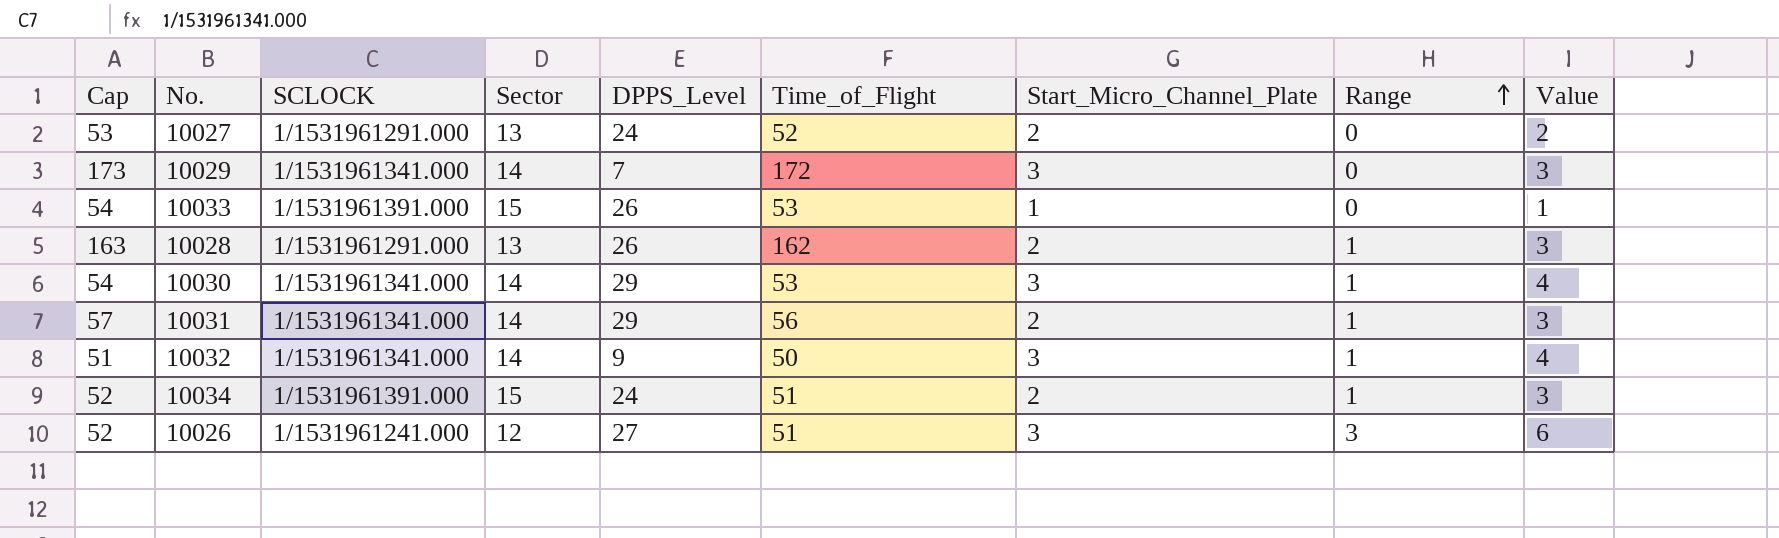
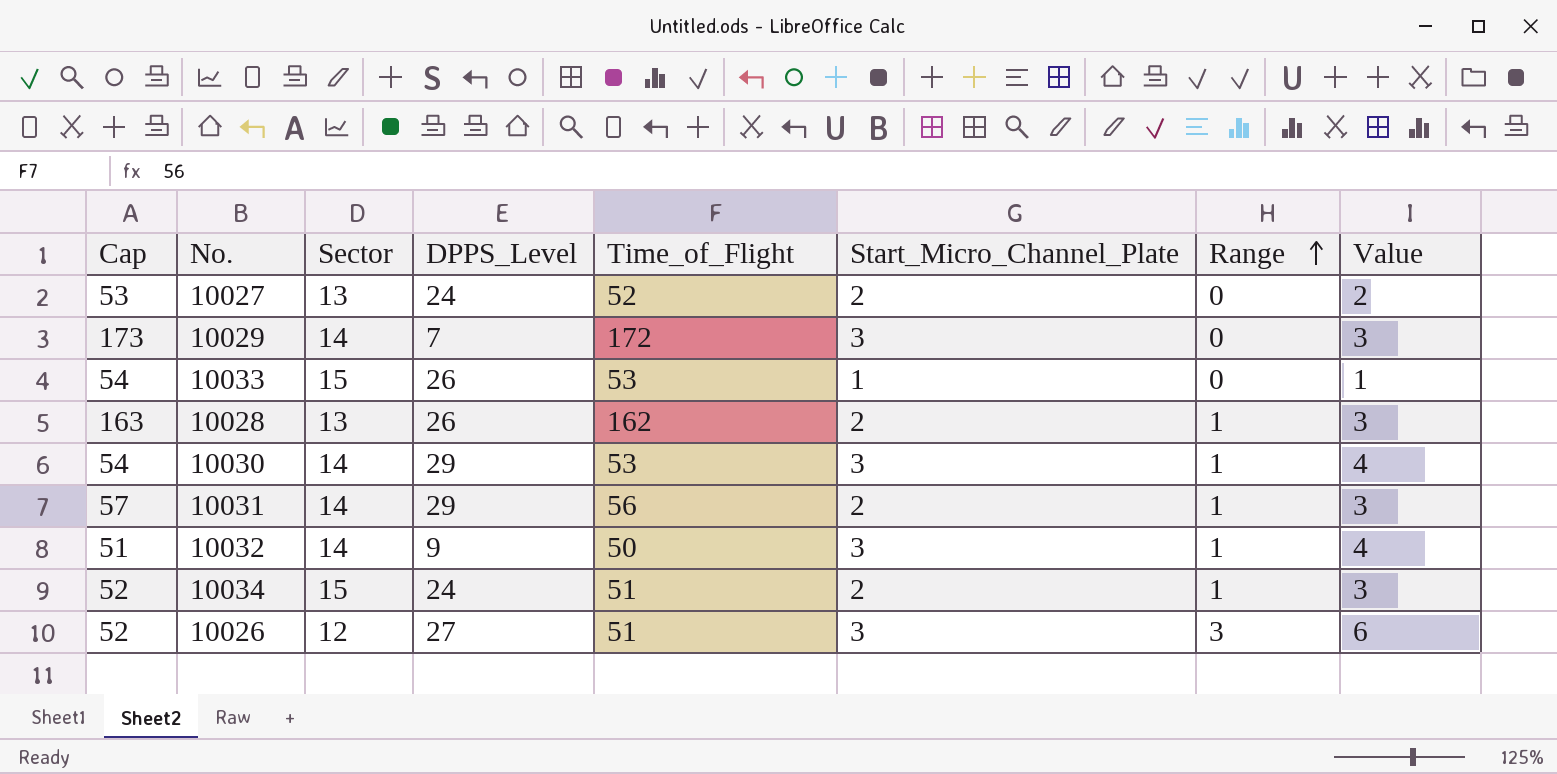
column SCLOCK | position: 3 -> none

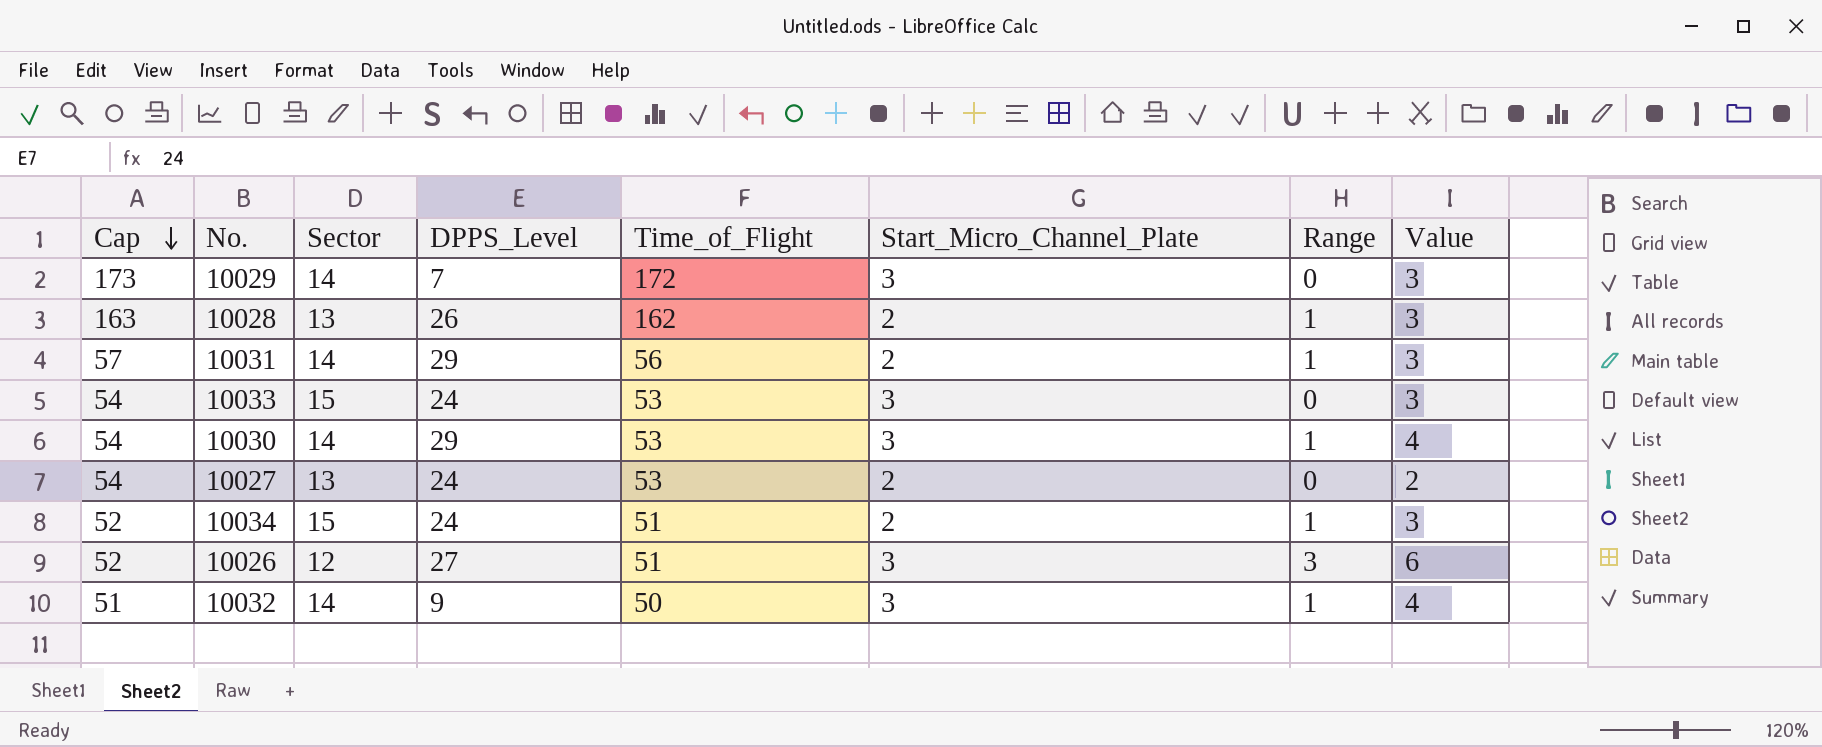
row order: Range ascending -> Cap descending
10033 | DPPS_Level: 26 -> 24
10033 | Start_Micro_Channel_Plate: 1 -> 3
10033 | Value: 1 -> 3
10027 | Cap: 53 -> 54
10027 | Time_of_Flight: 52 -> 53

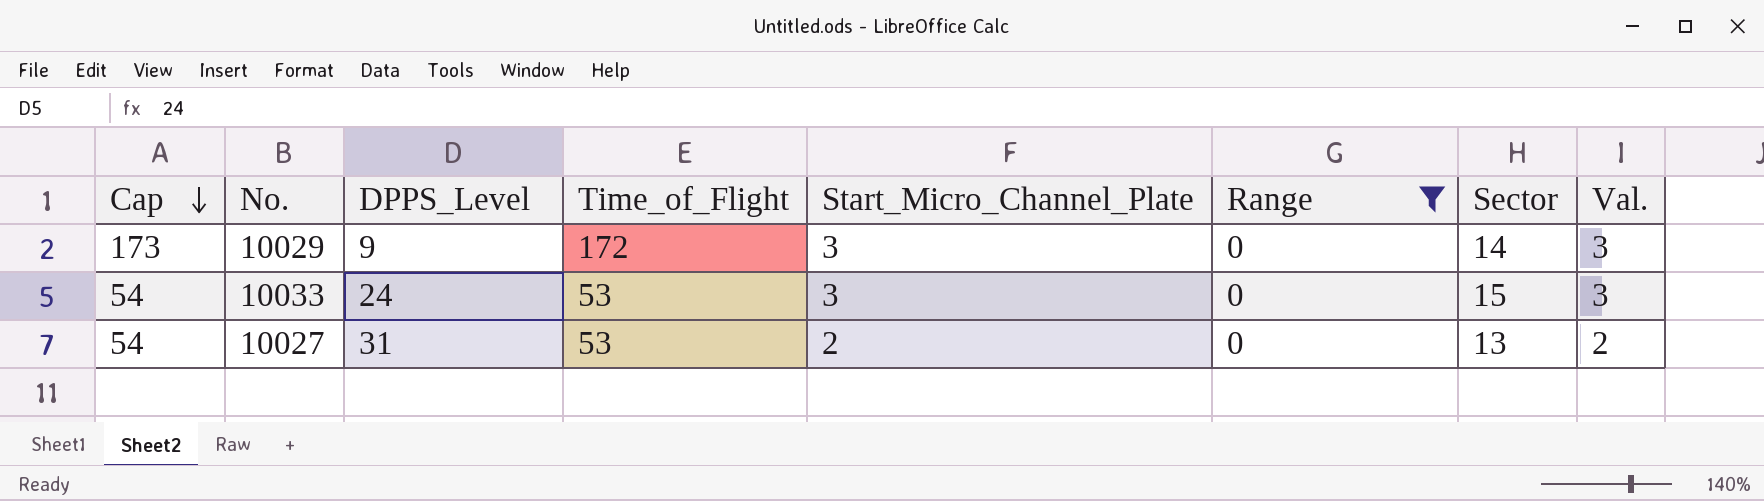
filter: none -> Range = 0
column Sector | position: 3 -> 7
column name: Value -> Val.
10029 | DPPS_Level: 7 -> 9
10027 | DPPS_Level: 24 -> 31

